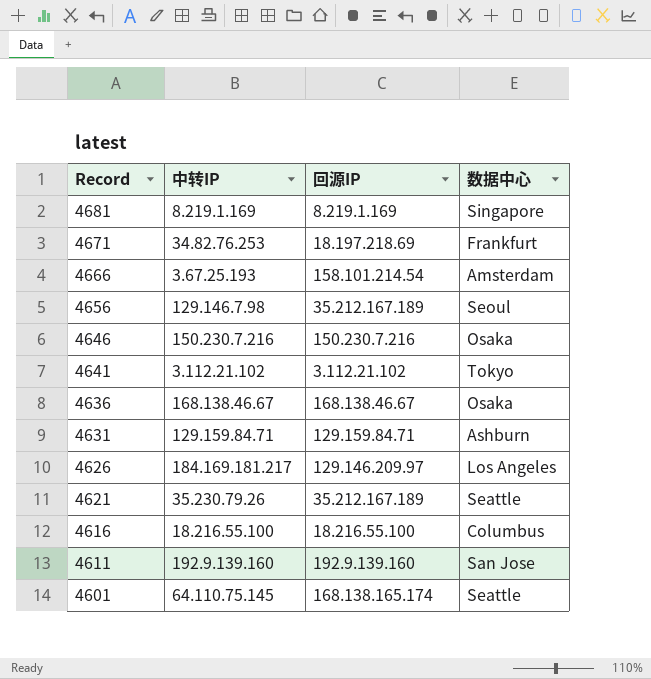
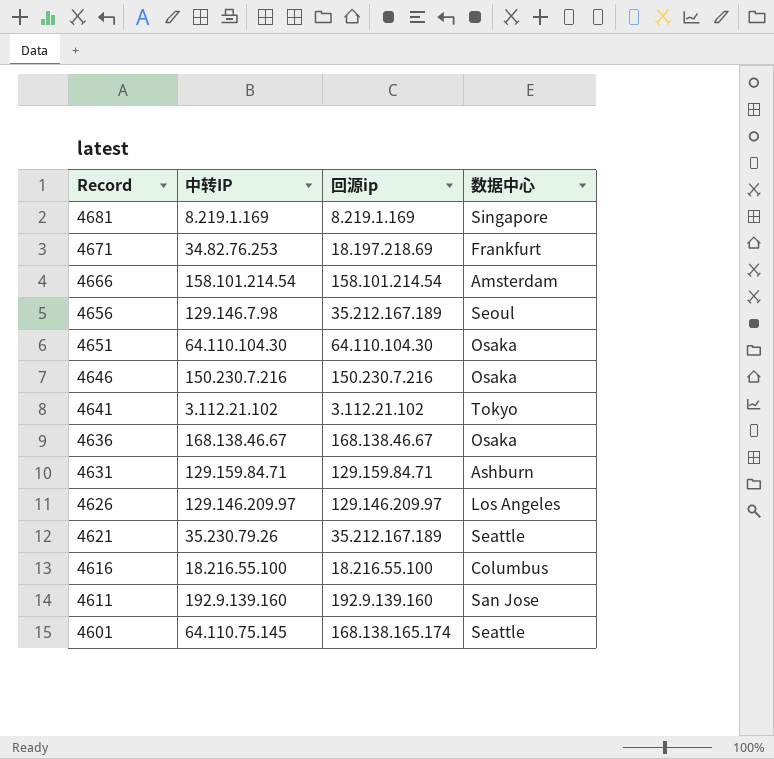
column name: 回源IP -> 回源ip
4666 | 中转IP: 3.67.25.193 -> 158.101.214.54
row 4651: none -> 64.110.104.30 | 64.110.104.30 | Osaka
4626 | 中转IP: 184.169.181.217 -> 129.146.209.97

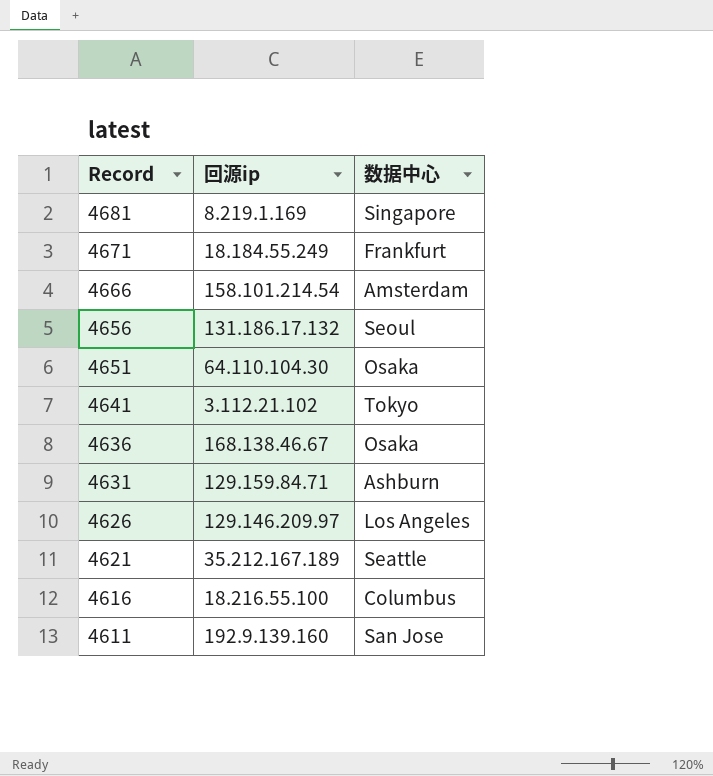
column 中转IP | position: 2 -> none
row 4646: 150.230.7.216 | 150.230.7.216 | Osaka -> none
row 4601: 64.110.75.145 | 168.138.165.174 | Seattle -> none
4671 | 回源ip: 18.197.218.69 -> 18.184.55.249
4656 | 回源ip: 35.212.167.189 -> 131.186.17.132

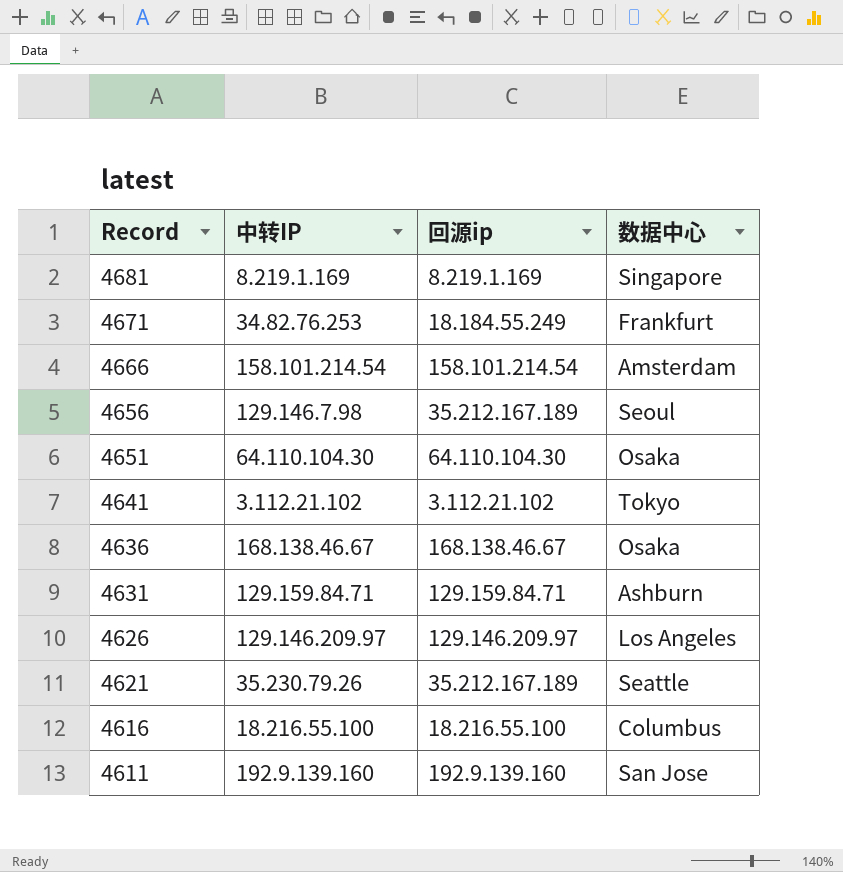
column 中转IP | position: none -> 2
4656 | 回源ip: 131.186.17.132 -> 35.212.167.189

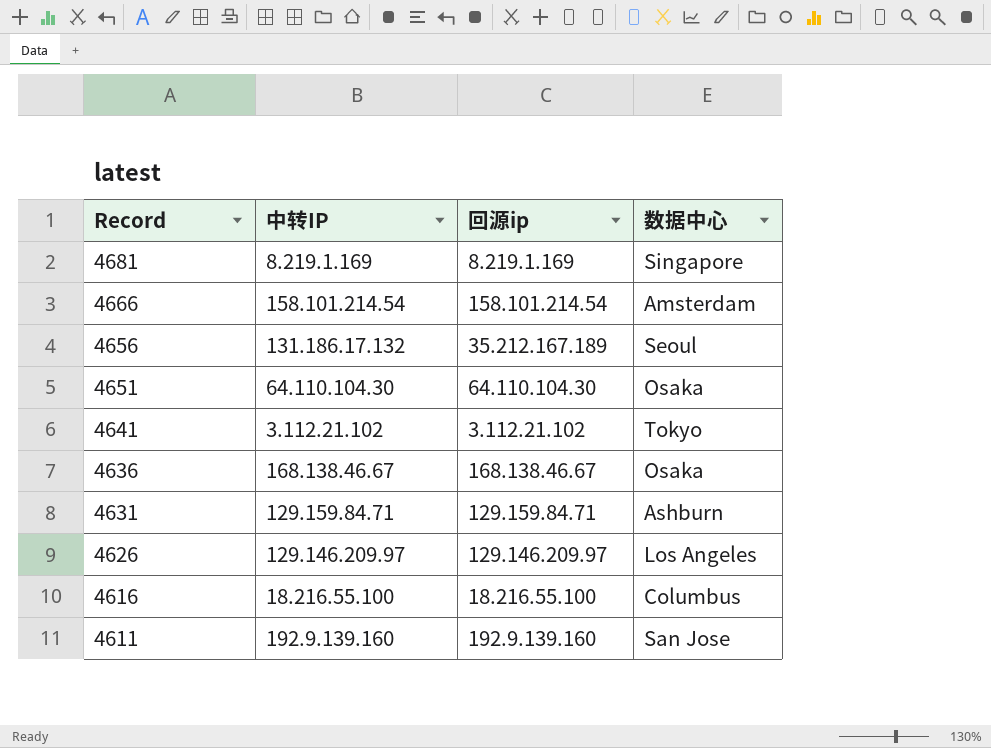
row 4671: 34.82.76.253 | 18.184.55.249 | Frankfurt -> none
row 4621: 35.230.79.26 | 35.212.167.189 | Seattle -> none
4656 | 中转IP: 129.146.7.98 -> 131.186.17.132

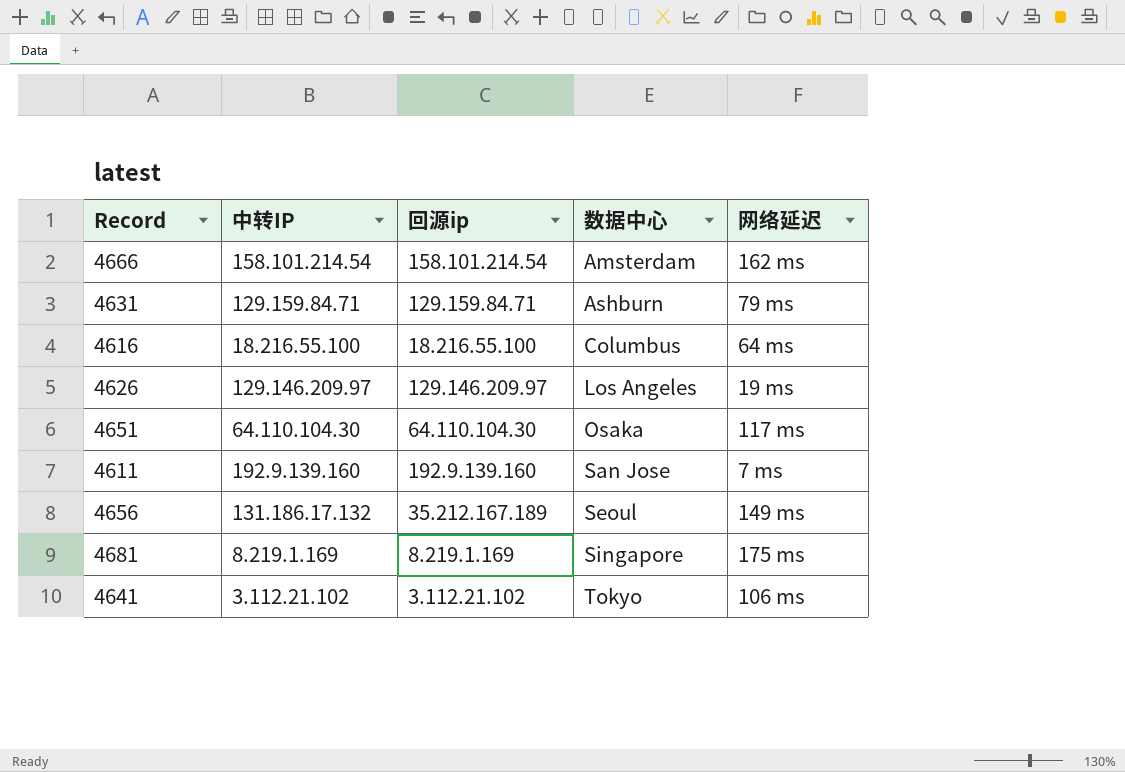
row order: Record descending -> 数据中心 ascending
column 网络延迟 | position: none -> 5
row 4636: 168.138.46.67 | 168.138.46.67 | Osaka -> none

